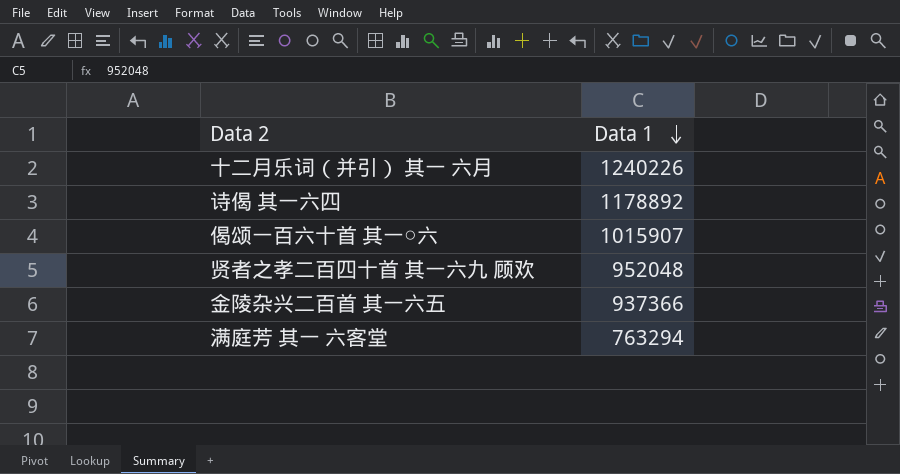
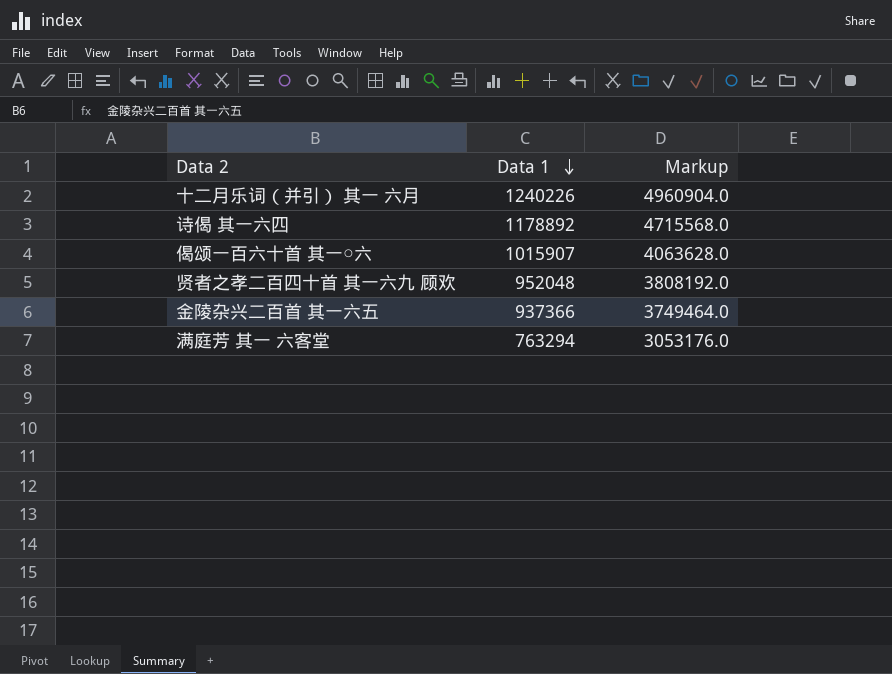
column Markup | formula: none -> [Data 1] * 4

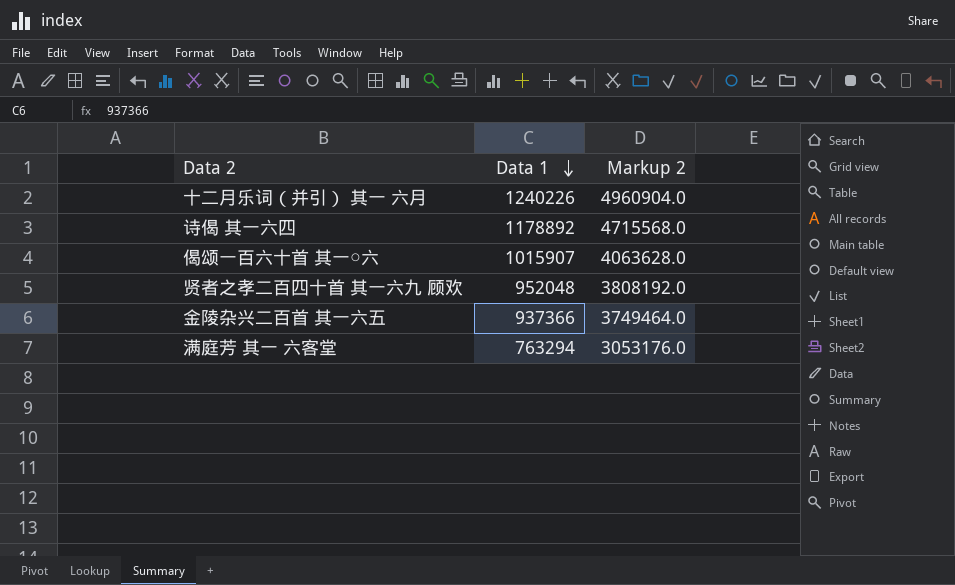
column name: Markup -> Markup 2

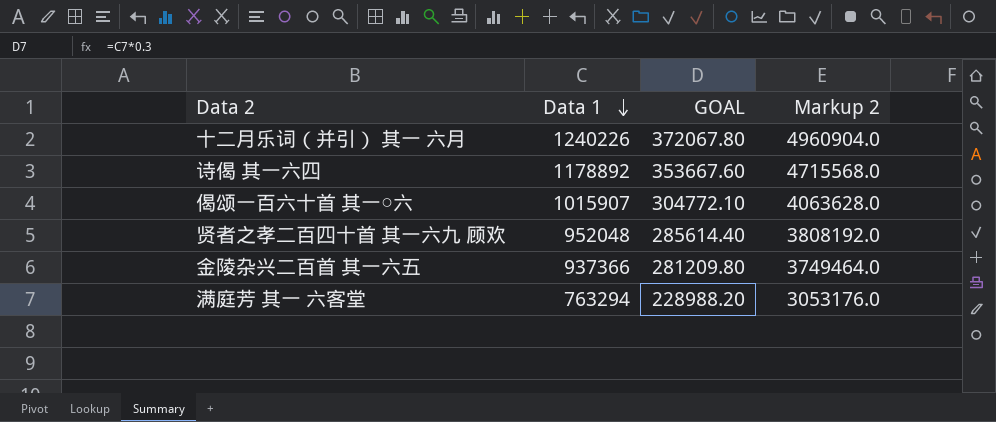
column GOAL | formula: none -> [Data 1] * 0.3

